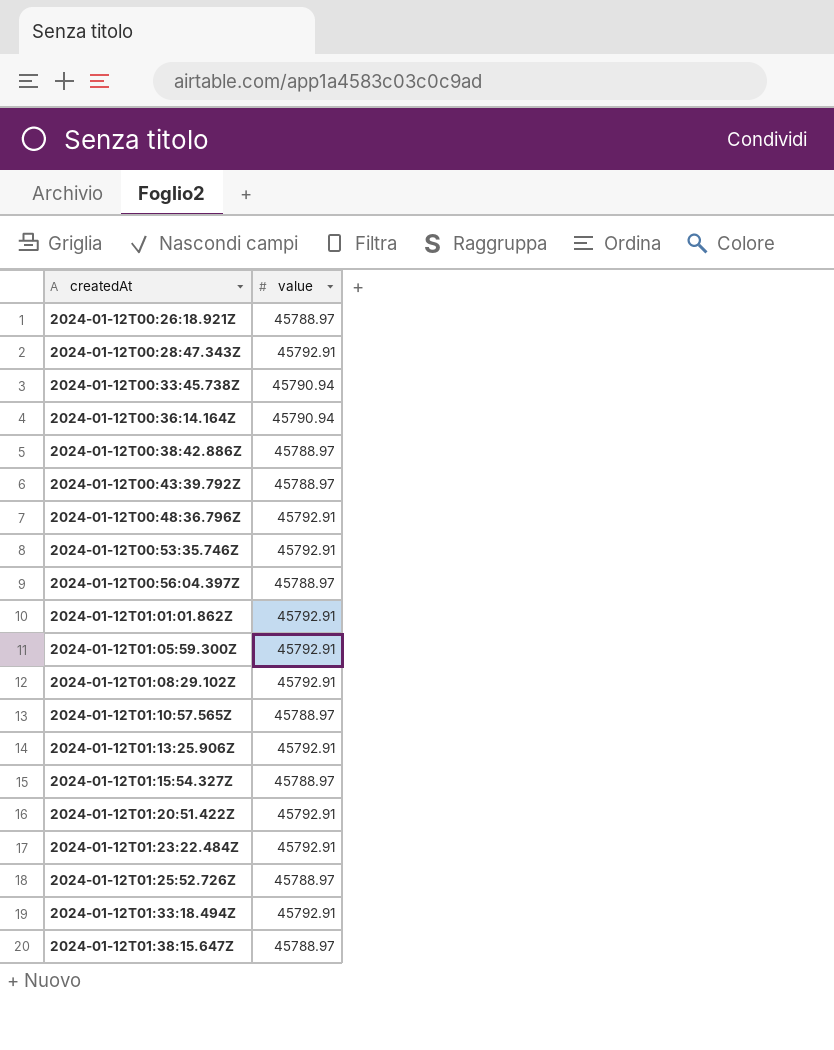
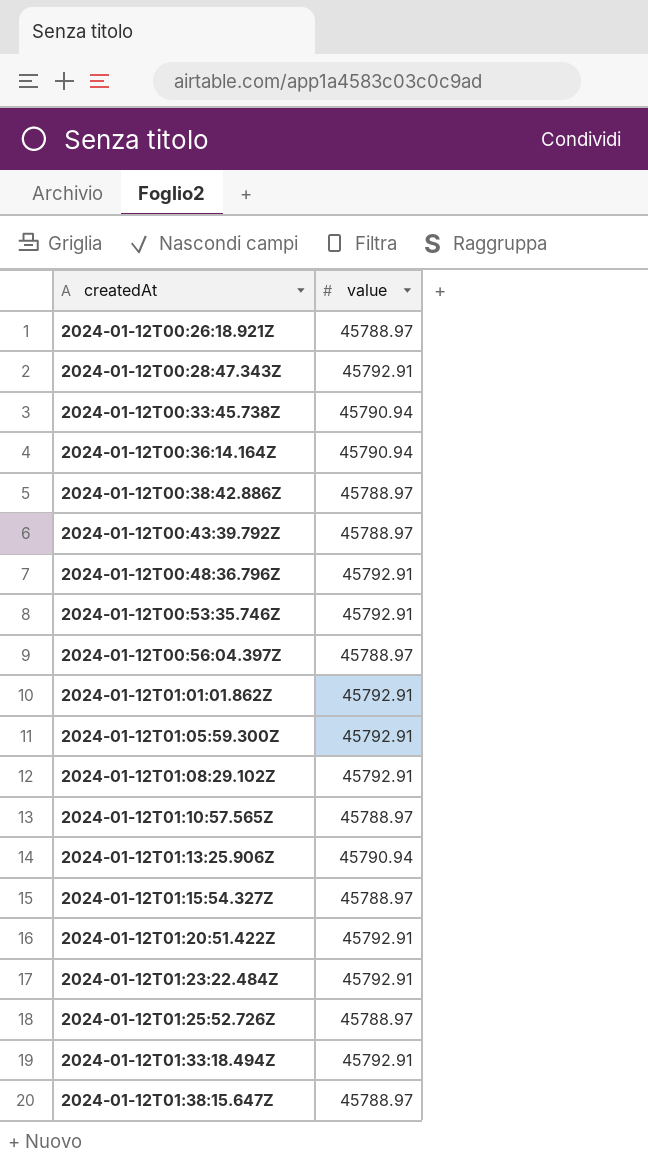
2024-01-12T01:13:25.906Z | value: 45792.91 -> 45790.94

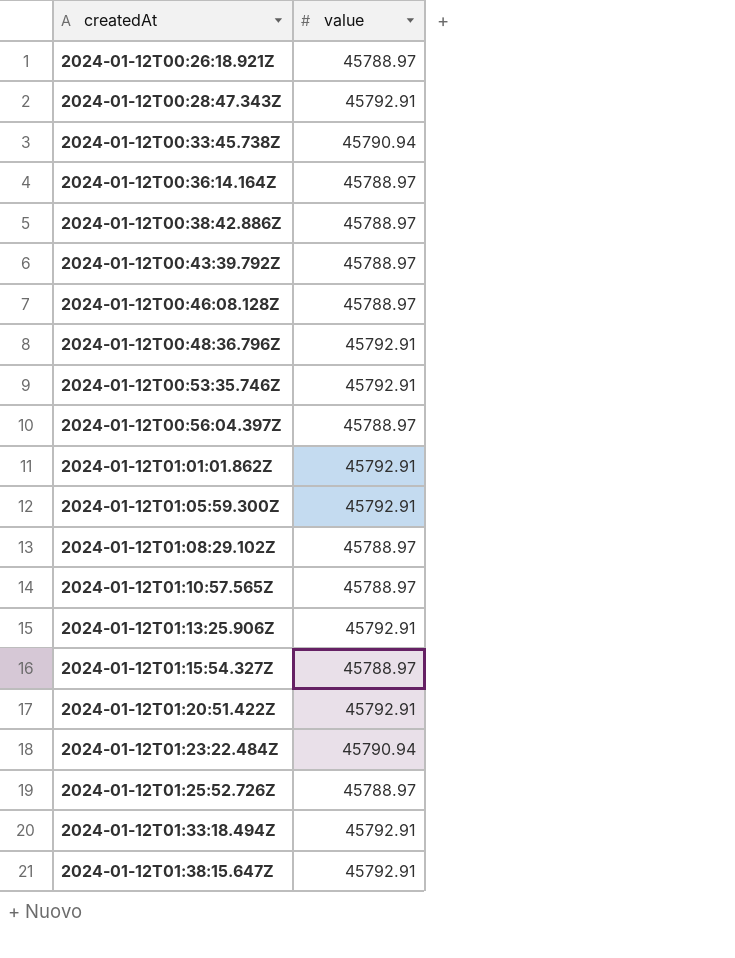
2024-01-12T00:36:14.164Z | value: 45790.94 -> 45788.97
row 2024-01-12T00:46:08.128Z: none -> 45788.97
2024-01-12T01:08:29.102Z | value: 45792.91 -> 45788.97
2024-01-12T01:13:25.906Z | value: 45790.94 -> 45792.91
2024-01-12T01:23:22.484Z | value: 45792.91 -> 45790.94
2024-01-12T01:38:15.647Z | value: 45788.97 -> 45792.91

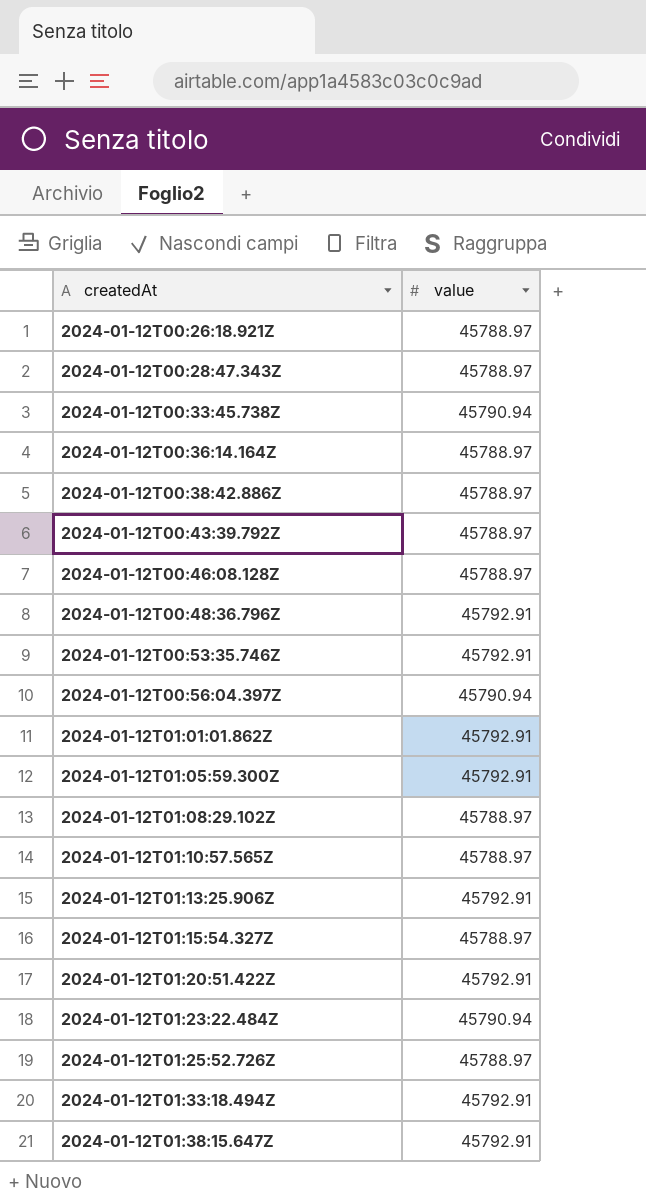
2024-01-12T00:28:47.343Z | value: 45792.91 -> 45788.97
2024-01-12T00:56:04.397Z | value: 45788.97 -> 45790.94

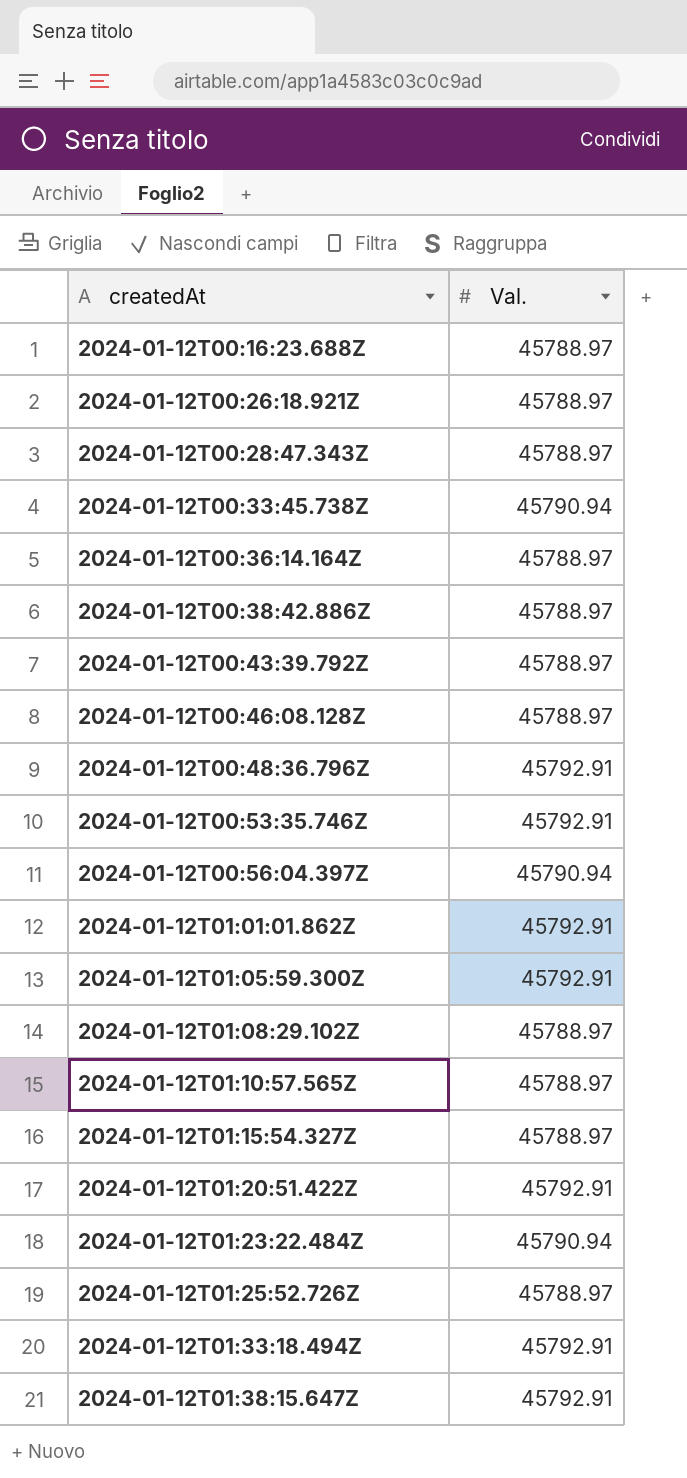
column name: value -> Val.
row 2024-01-12T01:13:25.906Z: 45792.91 -> none
row 2024-01-12T00:16:23.688Z: none -> 45788.97

